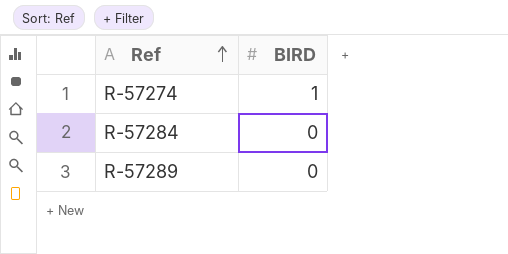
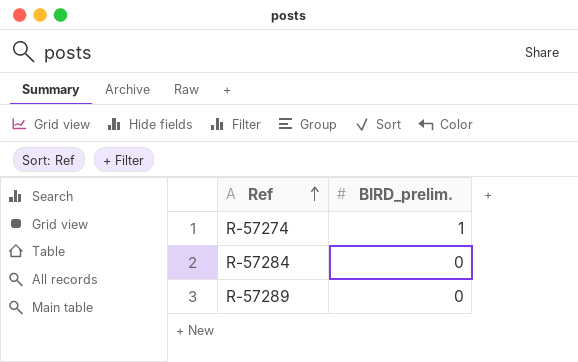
column name: BIRD -> BIRD_prelim.

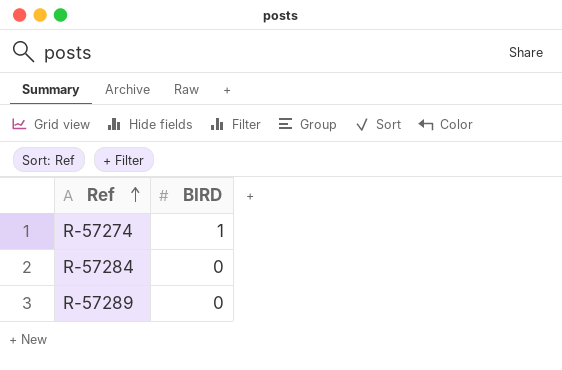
column name: BIRD_prelim. -> BIRD

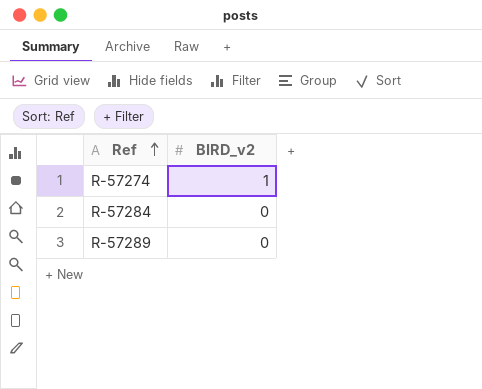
column name: BIRD -> BIRD_v2

